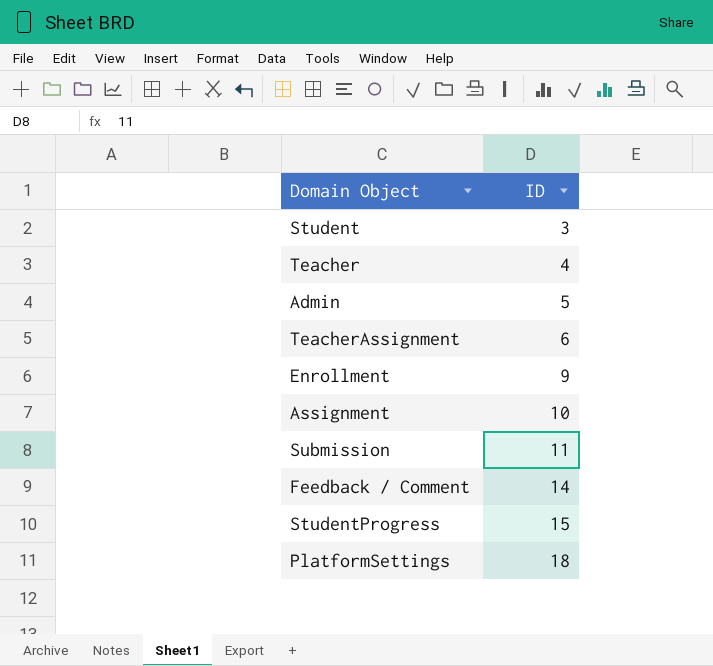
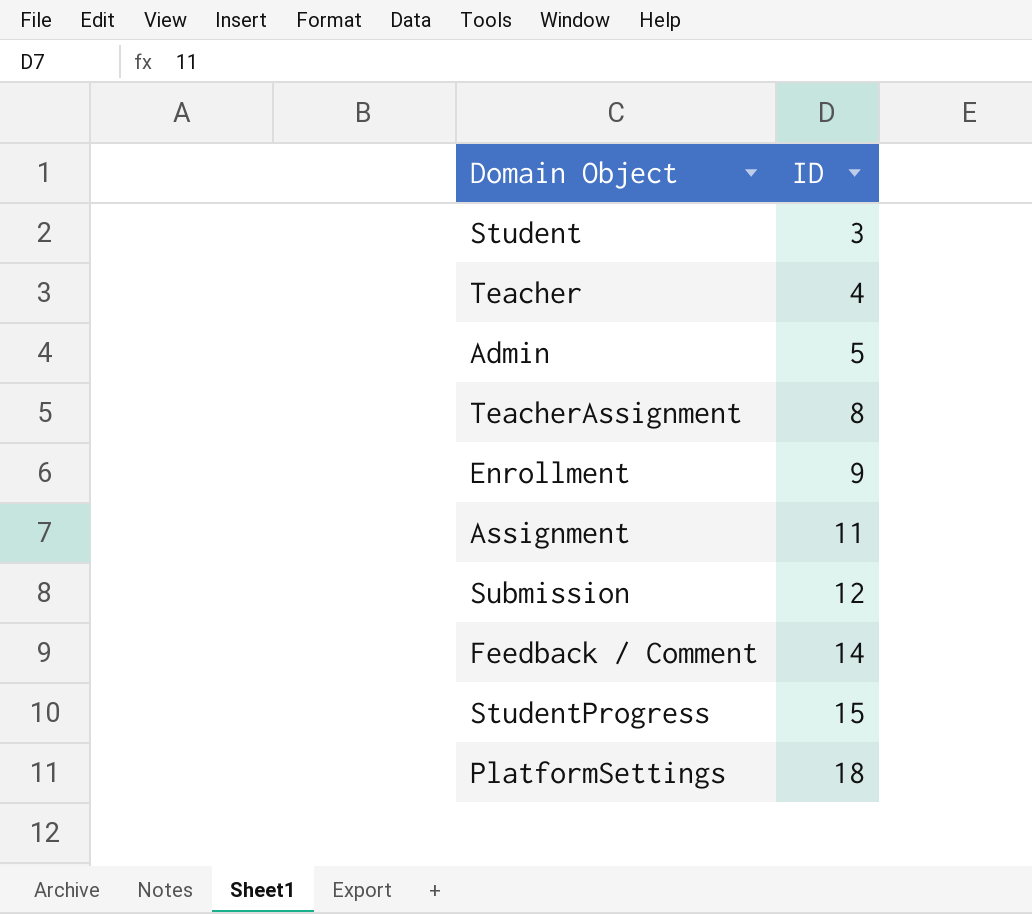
TeacherAssignment | ID: 6 -> 8
Assignment | ID: 10 -> 11
Submission | ID: 11 -> 12

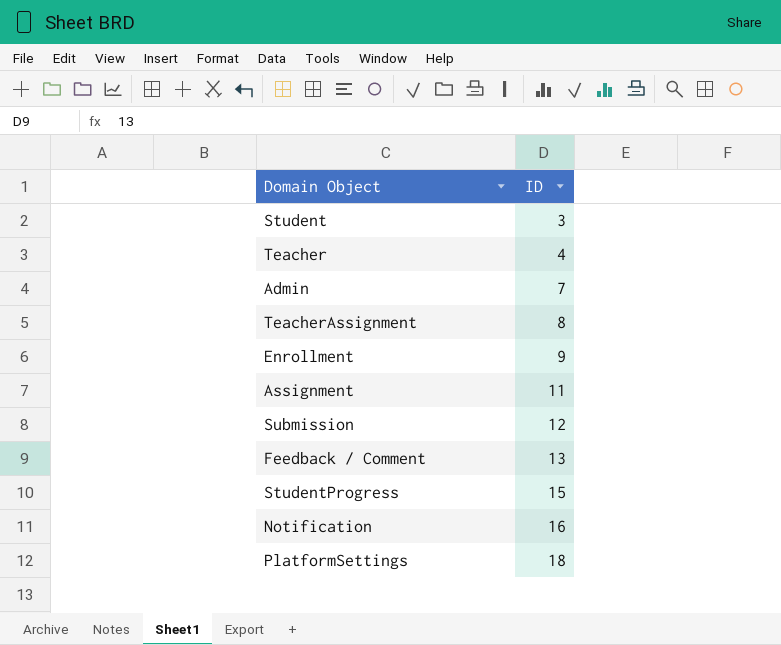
Admin | ID: 5 -> 7
Feedback / Comment | ID: 14 -> 13
row Notification: none -> 16

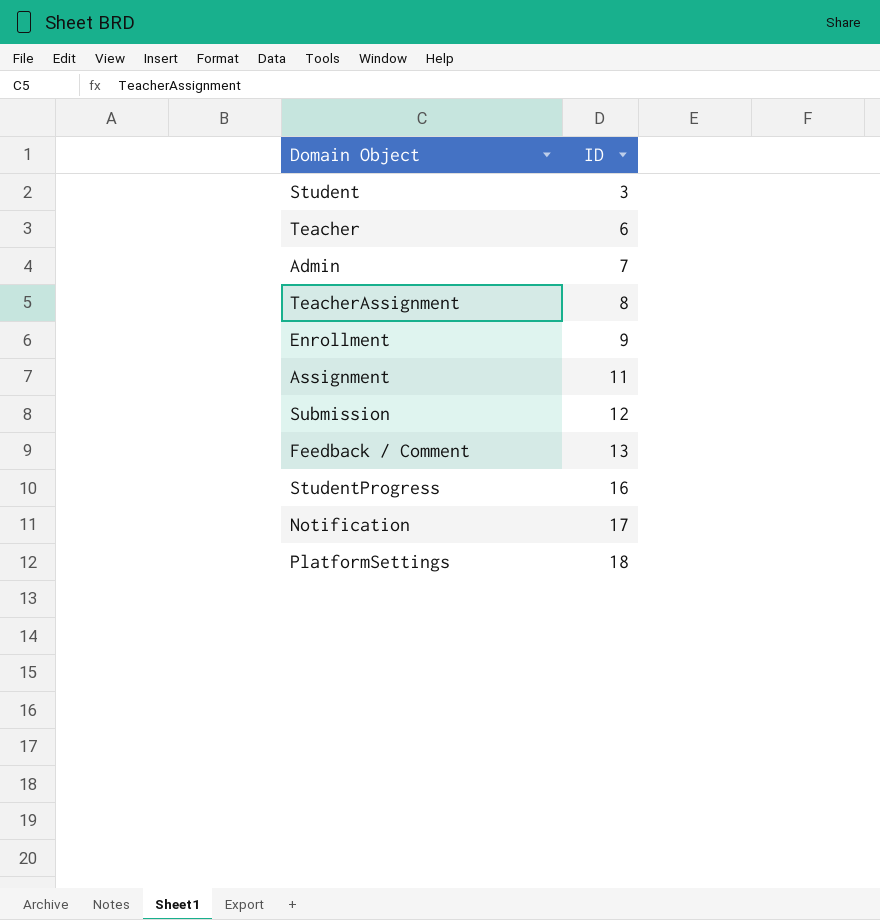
Teacher | ID: 4 -> 6
StudentProgress | ID: 15 -> 16
Notification | ID: 16 -> 17

